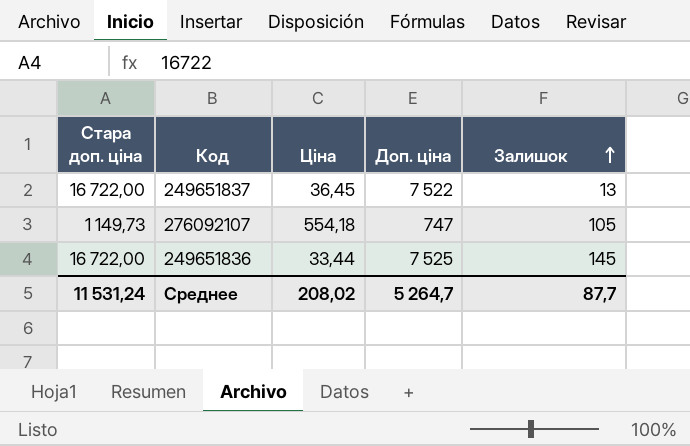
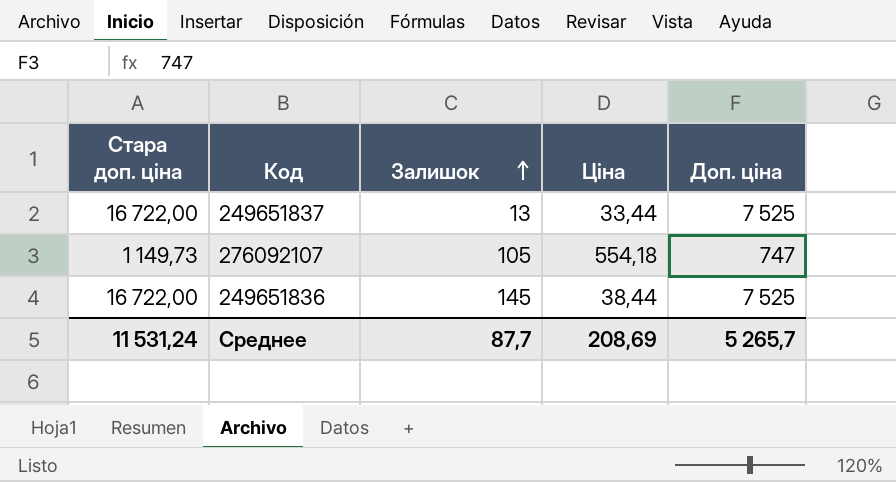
column Залишок | position: 5 -> 3
249651837 | Ціна: 36,45 -> 33,44
249651837 | Доп. ціна: 7 522 -> 7 525
249651836 | Ціна: 33,44 -> 38,44
Среднее | Ціна: 208,02 -> 208,69
Среднее | Доп. ціна: 5 264,7 -> 5 265,7

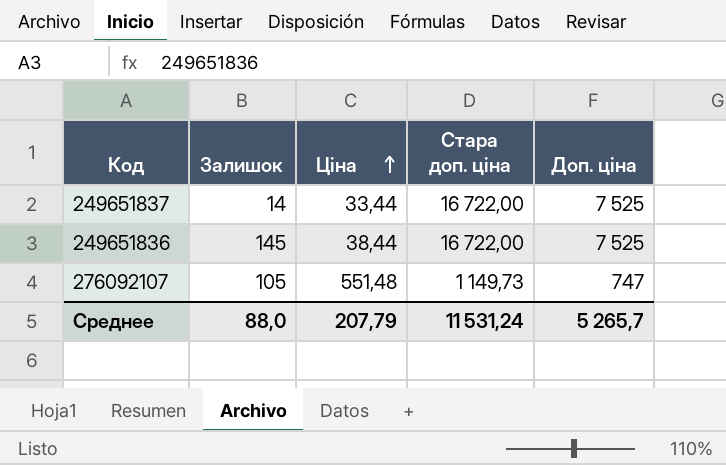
row order: Залишок ascending -> Ціна ascending
column Стара доп. ціна | position: 1 -> 4
249651837 | Залишок: 13 -> 14
276092107 | Ціна: 554,18 -> 551,48
Среднее | Залишок: 87,7 -> 88,0
Среднее | Ціна: 208,69 -> 207,79

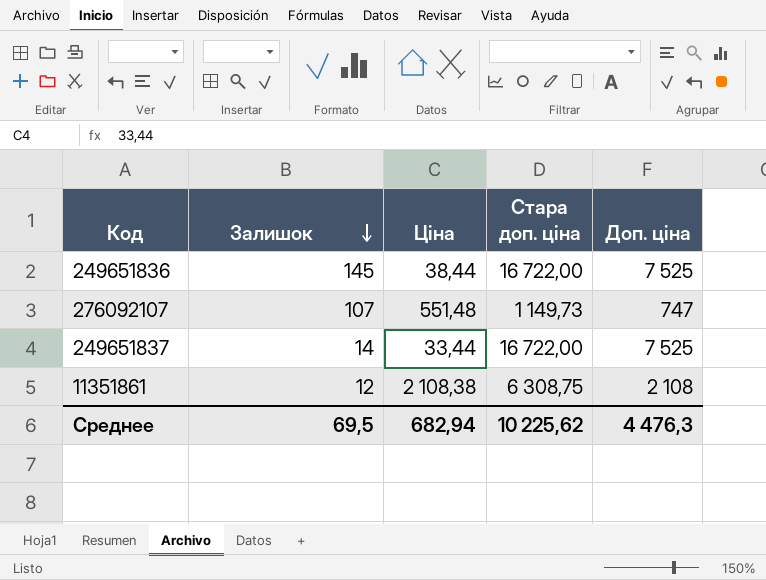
row order: Ціна ascending -> Залишок descending
276092107 | Залишок: 105 -> 107
row 11351861: none -> 12 | 2 108,38 | 6 308,75 | 2 108
Среднее | Залишок: 88,0 -> 69,5
Среднее | Ціна: 207,79 -> 682,94
Среднее | Стара доп. ціна: 11 531,24 -> 10 225,62
Среднее | Доп. ціна: 5 265,7 -> 4 476,3

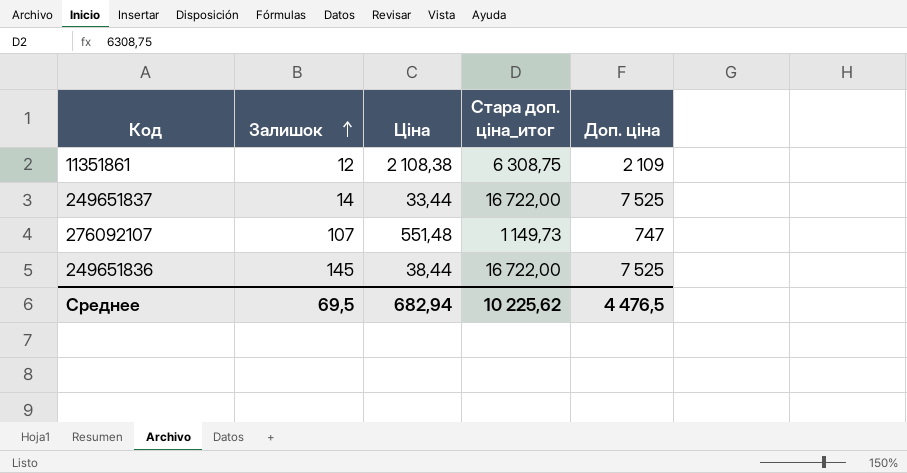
row order: Залишок descending -> Залишок ascending
column name: Стара доп. ціна -> Стара доп. ціна_итог
11351861 | Доп. ціна: 2 108 -> 2 109
Среднее | Доп. ціна: 4 476,3 -> 4 476,5

